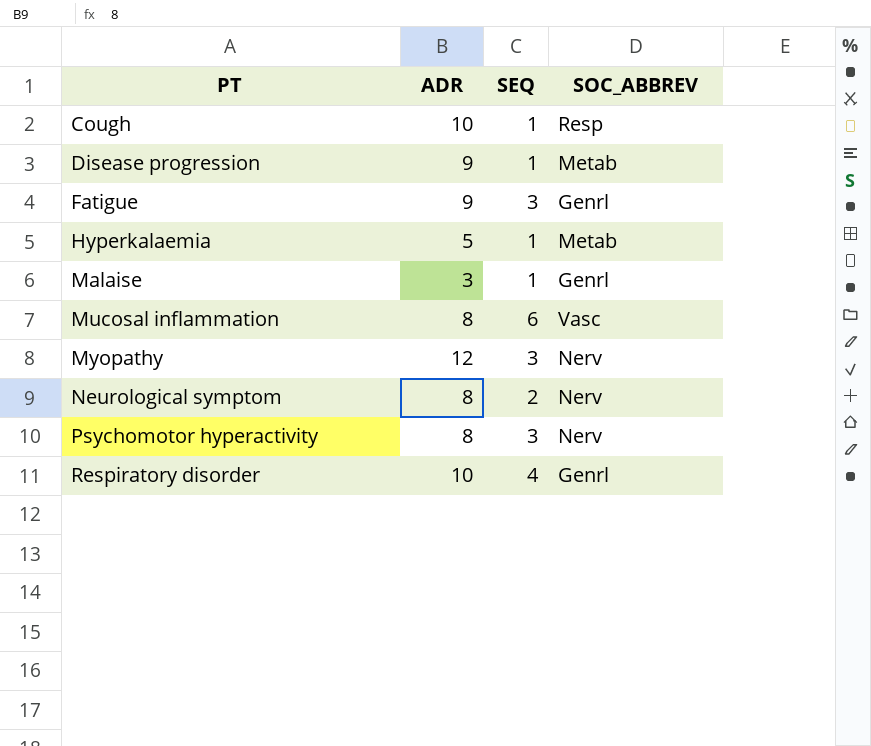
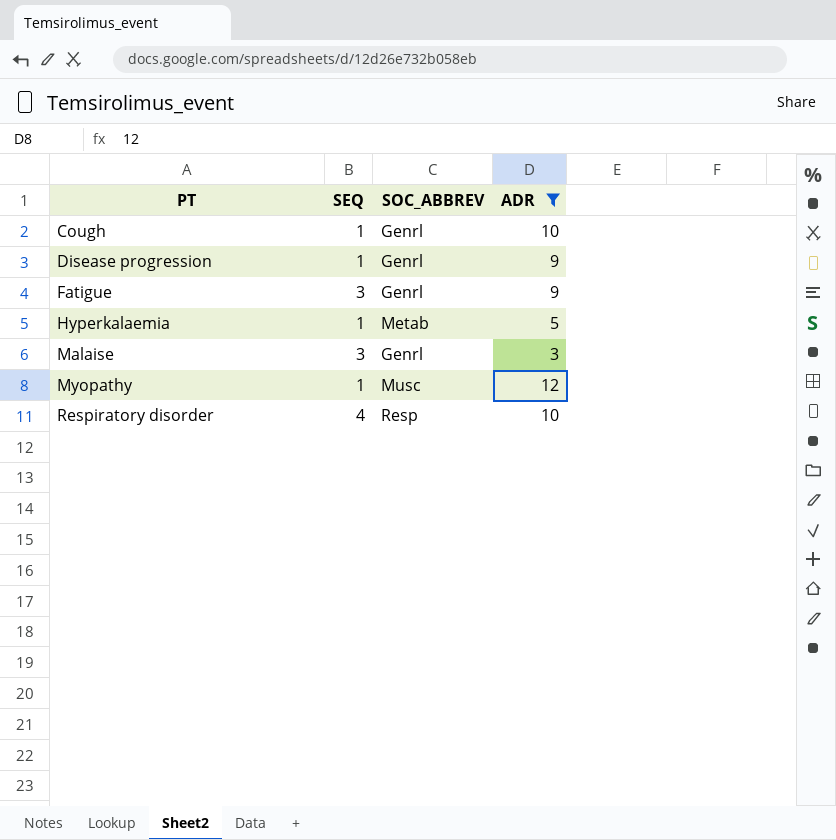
filter: none -> ADR != 8
column ADR | position: 2 -> 4
Cough | SOC_ABBREV: Resp -> Genrl
Disease progression | SOC_ABBREV: Metab -> Genrl
Malaise | SEQ: 1 -> 3
Myopathy | SEQ: 3 -> 1
Myopathy | SOC_ABBREV: Nerv -> Musc
Respiratory disorder | SOC_ABBREV: Genrl -> Resp

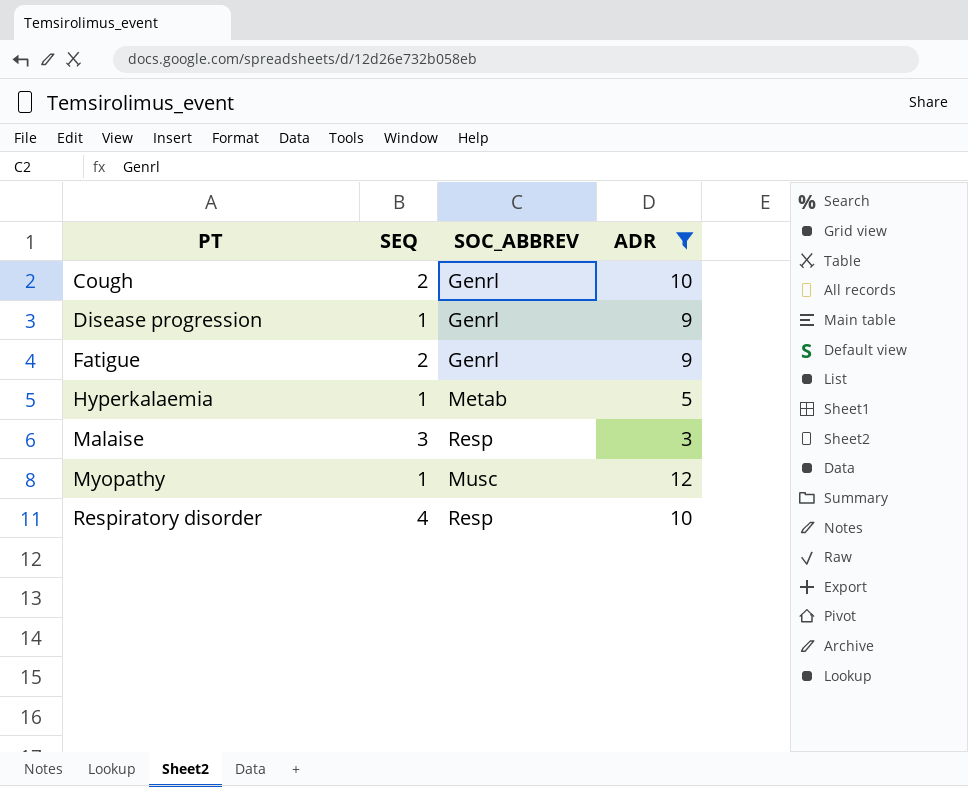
Cough | SEQ: 1 -> 2
Fatigue | SEQ: 3 -> 2
Malaise | SOC_ABBREV: Genrl -> Resp

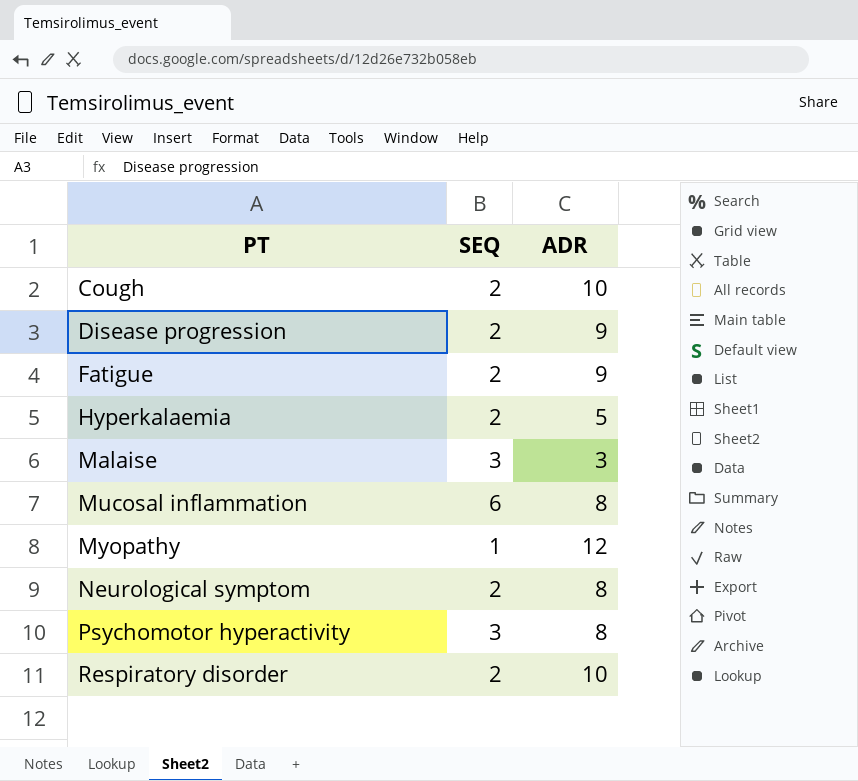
filter: ADR != 8 -> none
column SOC_ABBREV | position: 3 -> none
Disease progression | SEQ: 1 -> 2
Hyperkalaemia | SEQ: 1 -> 2
Respiratory disorder | SEQ: 4 -> 2

